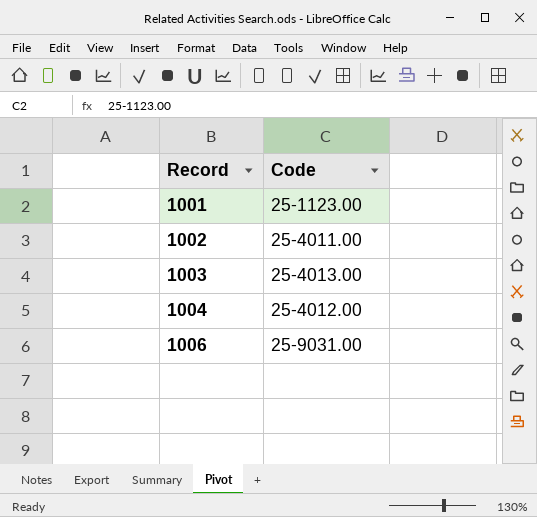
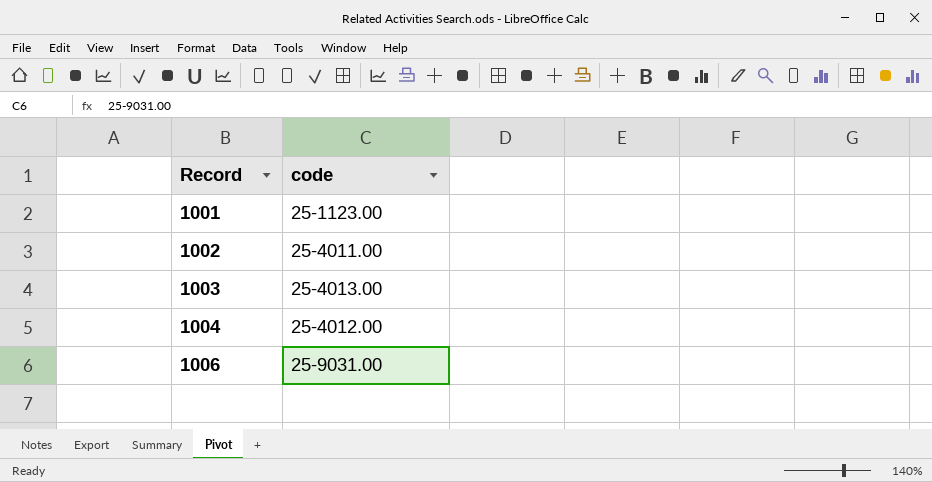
column name: Code -> code

